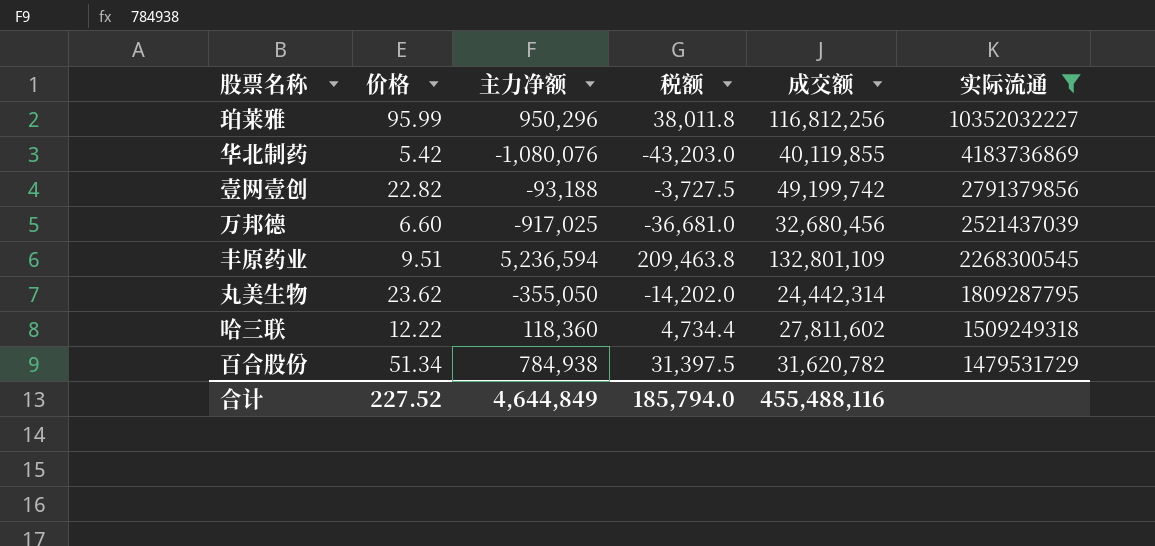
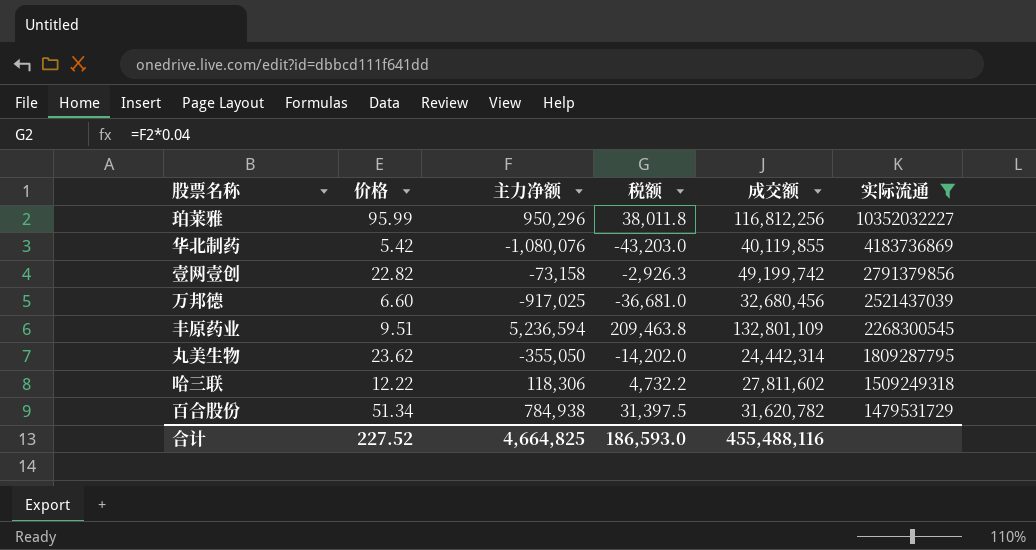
壹网壹创 | 主力净额: -93,188 -> -73,158
壹网壹创 | 税额: -3,727.5 -> -2,926.3
哈三联 | 主力净额: 118,360 -> 118,306
哈三联 | 税额: 4,734.4 -> 4,732.2
合计 | 主力净额: 4,644,849 -> 4,664,825
合计 | 税额: 185,794.0 -> 186,593.0

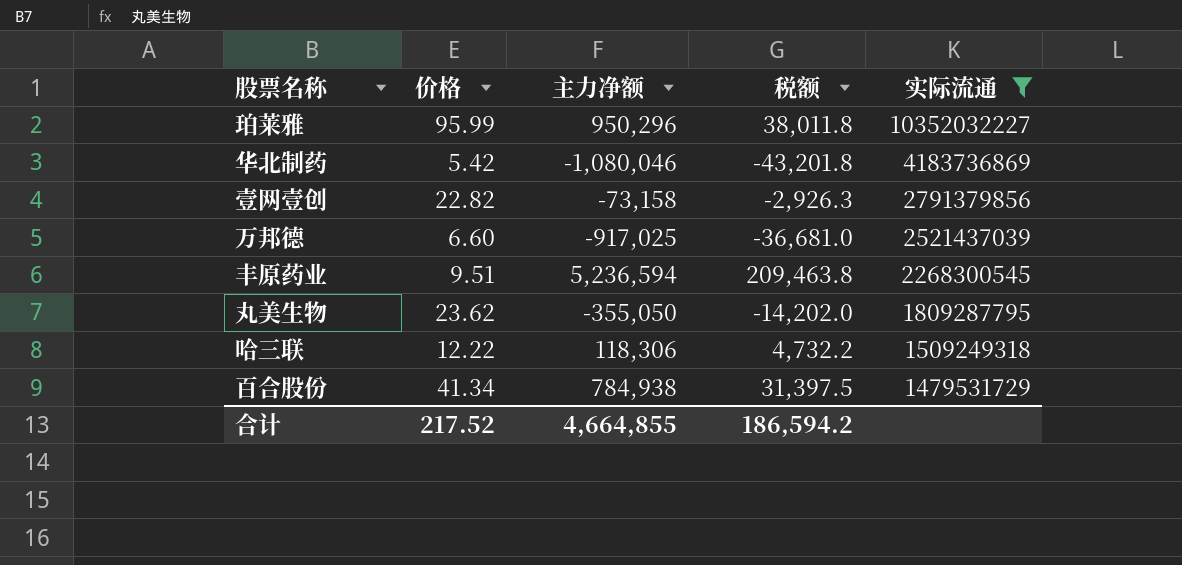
column 成交额 | position: 5 -> none
华北制药 | 主力净额: -1,080,076 -> -1,080,046
华北制药 | 税额: -43,203.0 -> -43,201.8
百合股份 | 价格: 51.34 -> 41.34
合计 | 价格: 227.52 -> 217.52
合计 | 主力净额: 4,664,825 -> 4,664,855
合计 | 税额: 186,593.0 -> 186,594.2

